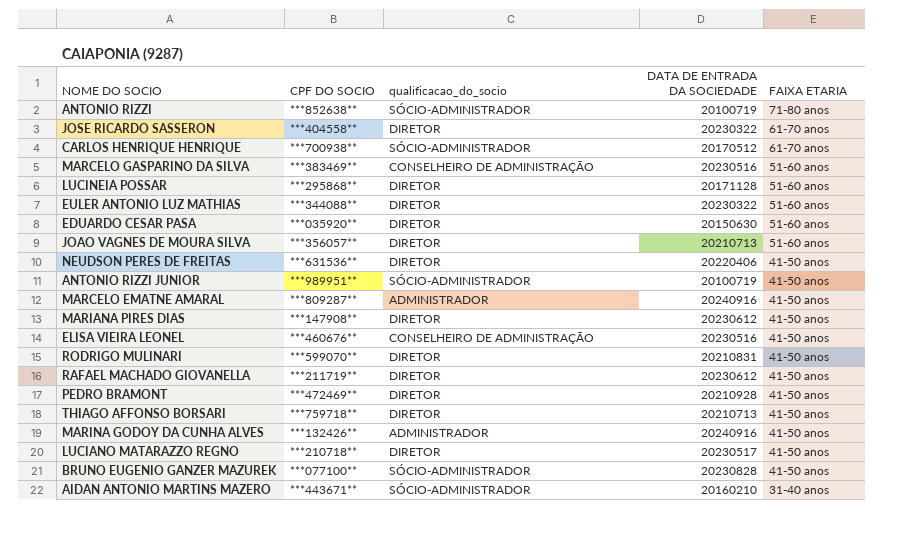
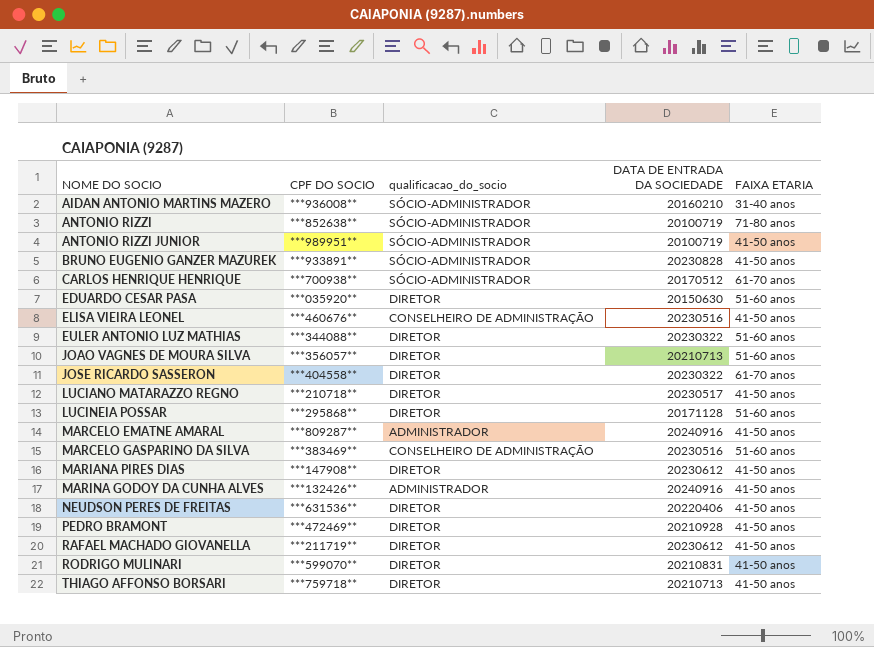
row order: FAIXA ETARIA descending -> NOME DO SOCIO ascending
AIDAN ANTONIO MARTINS MAZERO | CPF DO SOCIO: ***443671** -> ***936008**
BRUNO EUGENIO GANZER MAZUREK | CPF DO SOCIO: ***077100** -> ***933891**

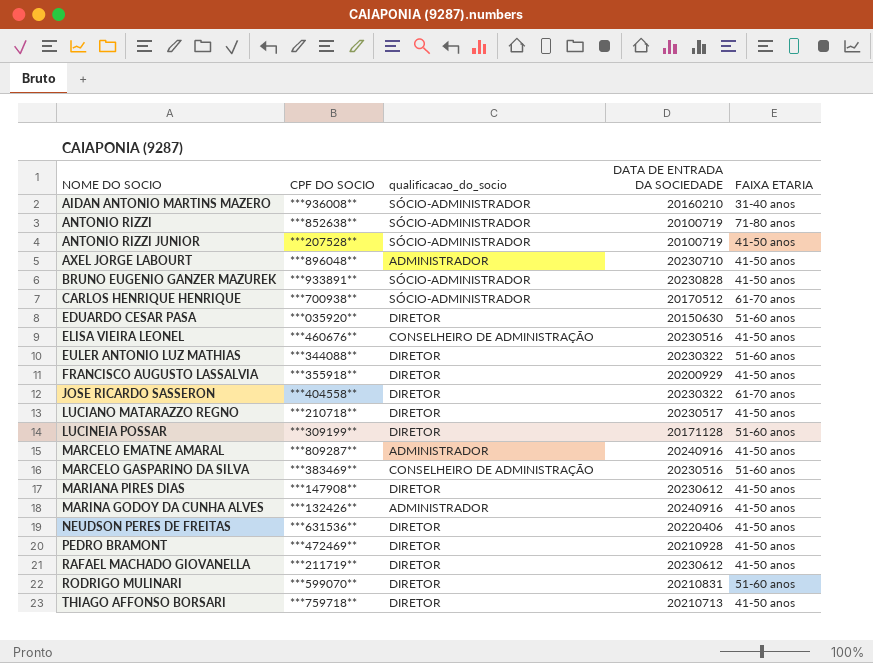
row JOAO VAGNES DE MOURA SILVA: ***356057** | DIRETOR | 20210713 | 51-60 anos -> none
ANTONIO RIZZI JUNIOR | CPF DO SOCIO: ***989951** -> ***207528**
row AXEL JORGE LABOURT: none -> ***896048** | ADMINISTRADOR | 20230710 | 41-50 anos
row FRANCISCO AUGUSTO LASSALVIA: none -> ***355918** | DIRETOR | 20200929 | 41-50 anos
LUCINEIA POSSAR | CPF DO SOCIO: ***295868** -> ***309199**
RODRIGO MULINARI | FAIXA ETARIA: 41-50 anos -> 51-60 anos

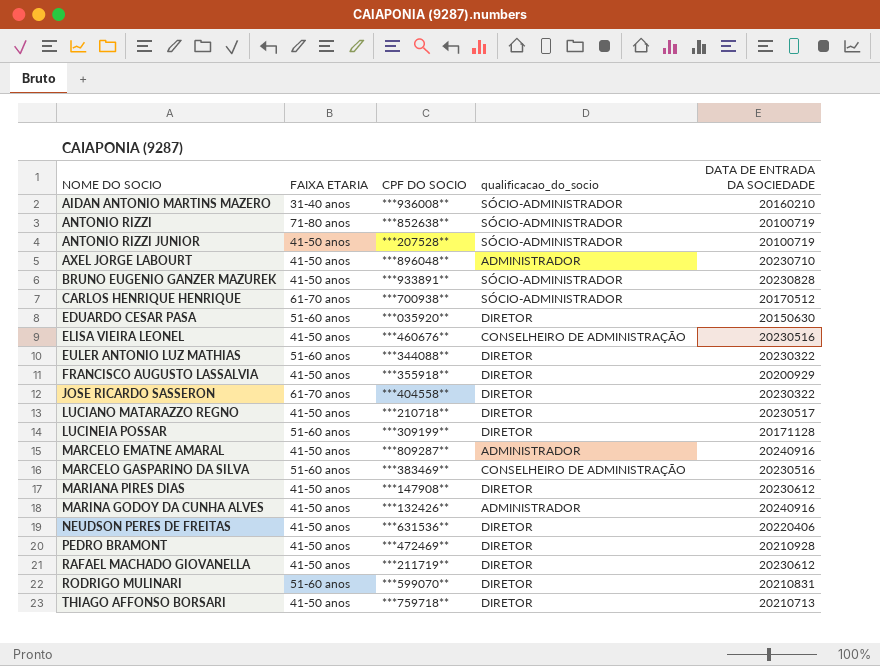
column FAIXA ETARIA | position: 5 -> 2

